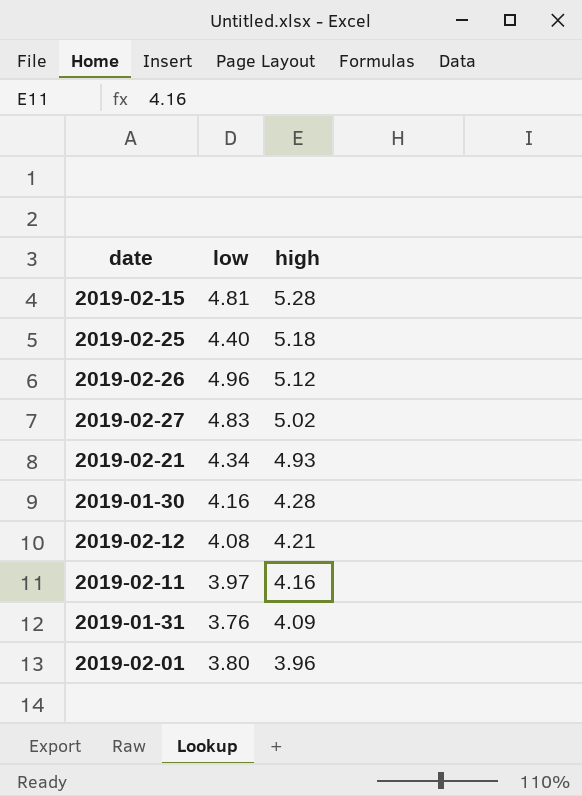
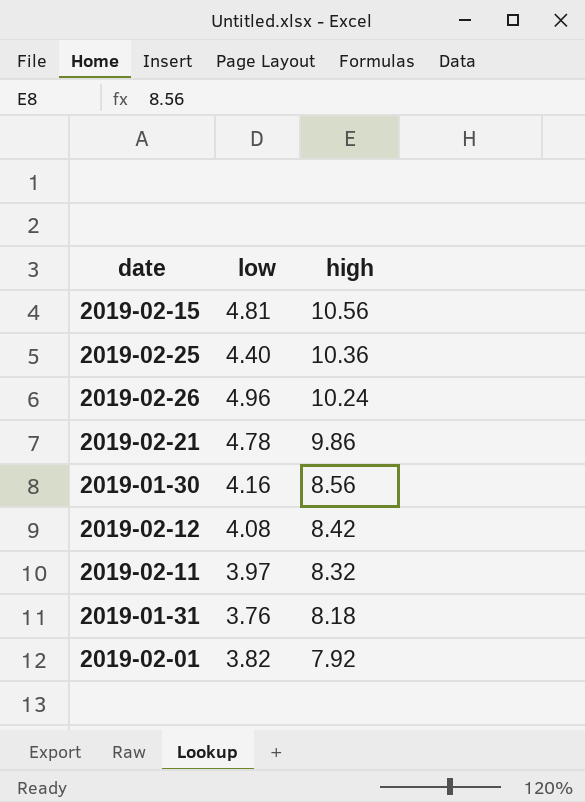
row 2019-02-27: 4.83 | 5.02 -> none
2019-02-15 | high: 5.28 -> 10.56
2019-02-25 | high: 5.18 -> 10.36
2019-02-26 | high: 5.12 -> 10.24
2019-02-21 | low: 4.34 -> 4.78
2019-02-21 | high: 4.93 -> 9.86
2019-01-30 | high: 4.28 -> 8.56
2019-02-12 | high: 4.21 -> 8.42
2019-02-11 | high: 4.16 -> 8.32
2019-01-31 | high: 4.09 -> 8.18
2019-02-01 | low: 3.80 -> 3.82
2019-02-01 | high: 3.96 -> 7.92

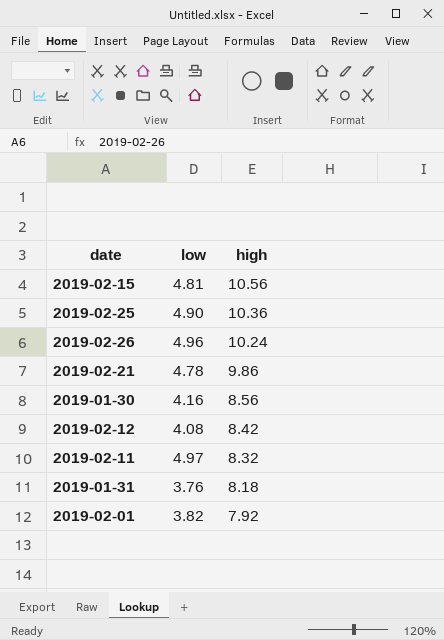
2019-02-25 | low: 4.40 -> 4.90
2019-02-11 | low: 3.97 -> 4.97

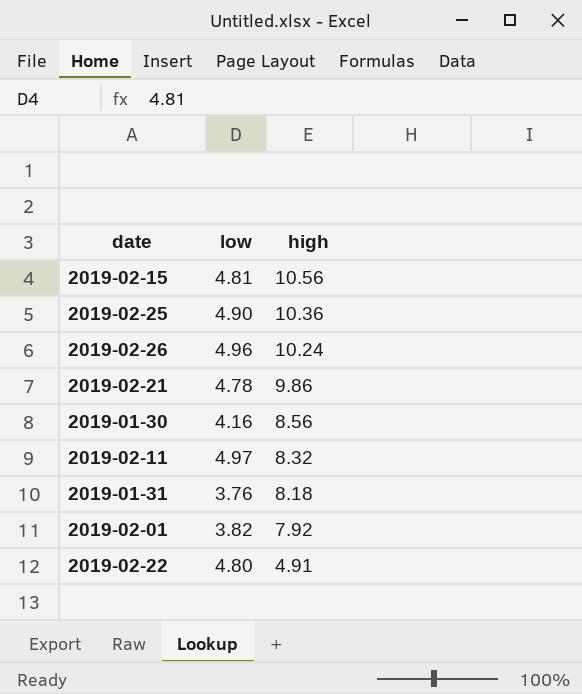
row 2019-02-12: 4.08 | 8.42 -> none
row 2019-02-22: none -> 4.80 | 4.91

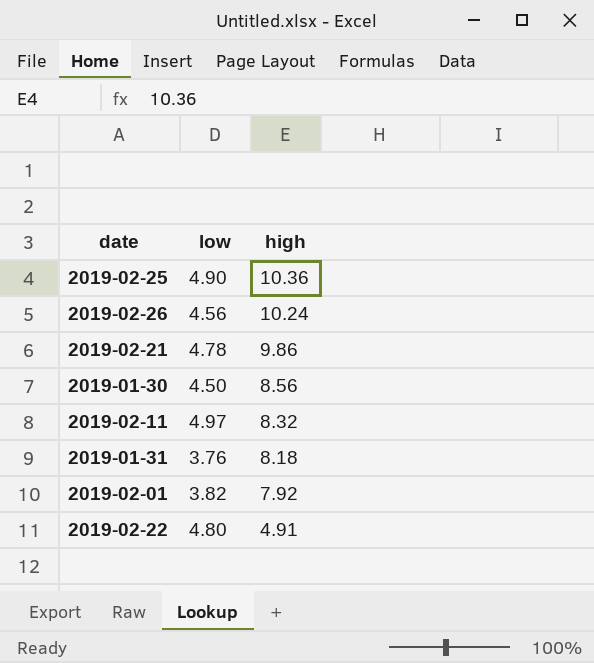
row 2019-02-15: 4.81 | 10.56 -> none
2019-02-26 | low: 4.96 -> 4.56
2019-01-30 | low: 4.16 -> 4.50

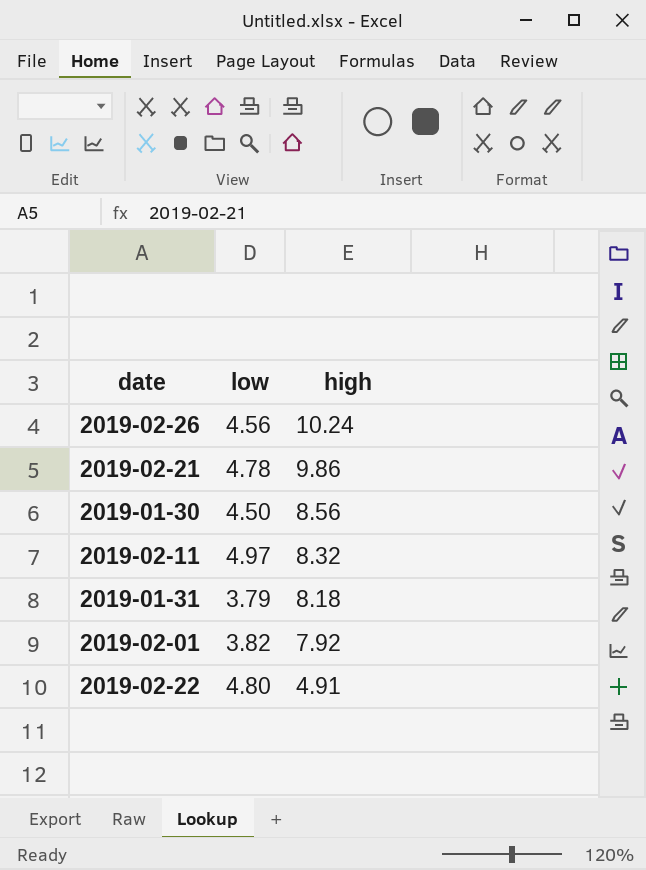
row 2019-02-25: 4.90 | 10.36 -> none
2019-01-31 | low: 3.76 -> 3.79

